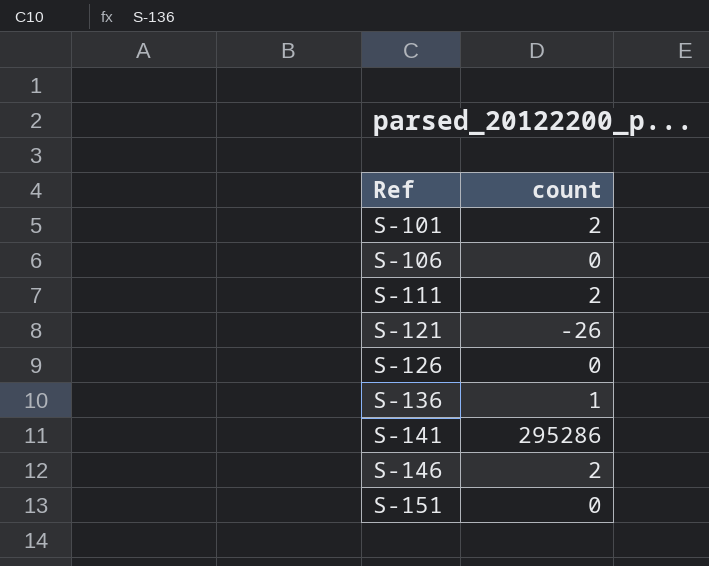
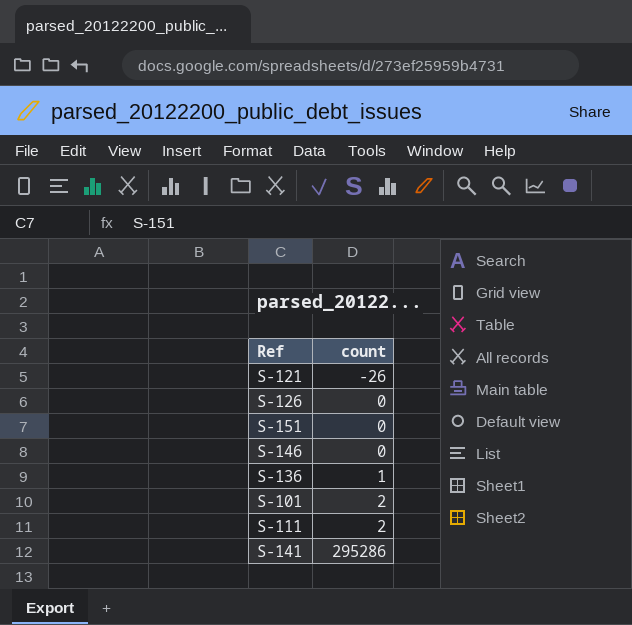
row order: Ref ascending -> count ascending
row S-106: 0 -> none
S-146 | count: 2 -> 0

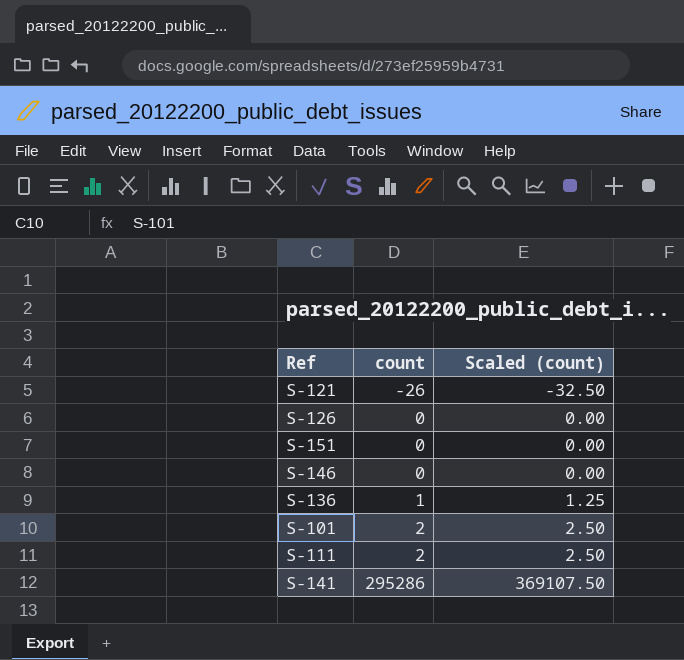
column Scaled (count) | formula: none -> [count] * 1.25

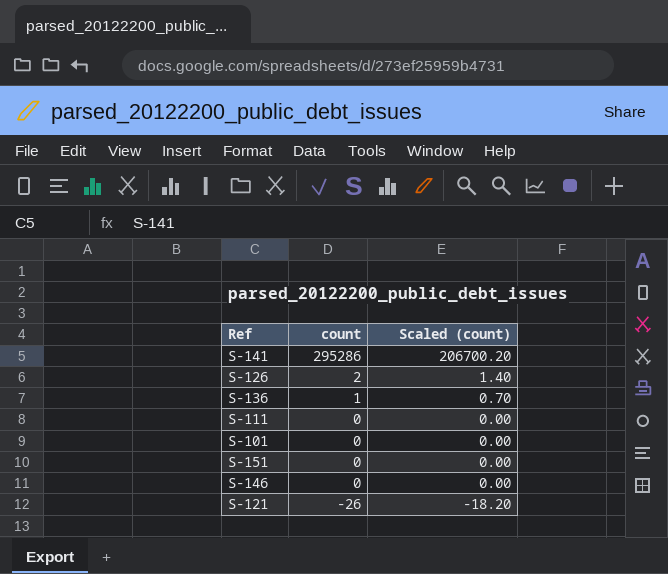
row order: count ascending -> count descending
column Scaled (count) | formula: [count] * 1.25 -> [count] * 0.7
S-126 | count: 0 -> 2
S-111 | count: 2 -> 0
S-101 | count: 2 -> 0

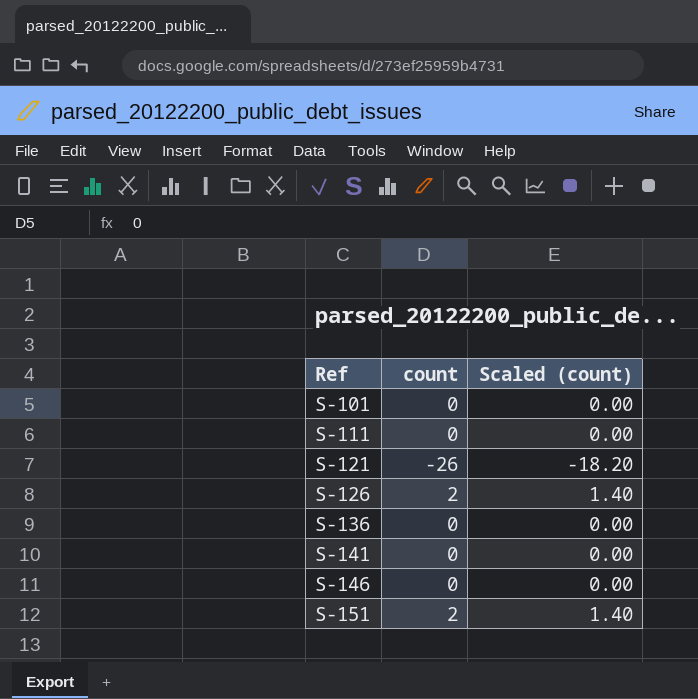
row order: count descending -> Ref ascending
S-136 | count: 1 -> 0
S-136 | Scaled (count): 0.70 -> 0.00
S-141 | count: 295286 -> 0
S-141 | Scaled (count): 206700.20 -> 0.00
S-151 | count: 0 -> 2
S-151 | Scaled (count): 0.00 -> 1.40

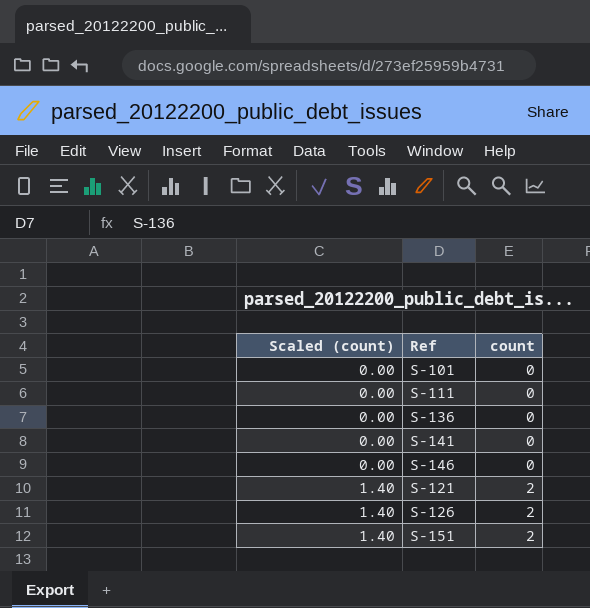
row order: Ref ascending -> Scaled (count) ascending
column Scaled (count) | position: 3 -> 1
S-121 | Scaled (count): -18.20 -> 1.40
S-121 | count: -26 -> 2

